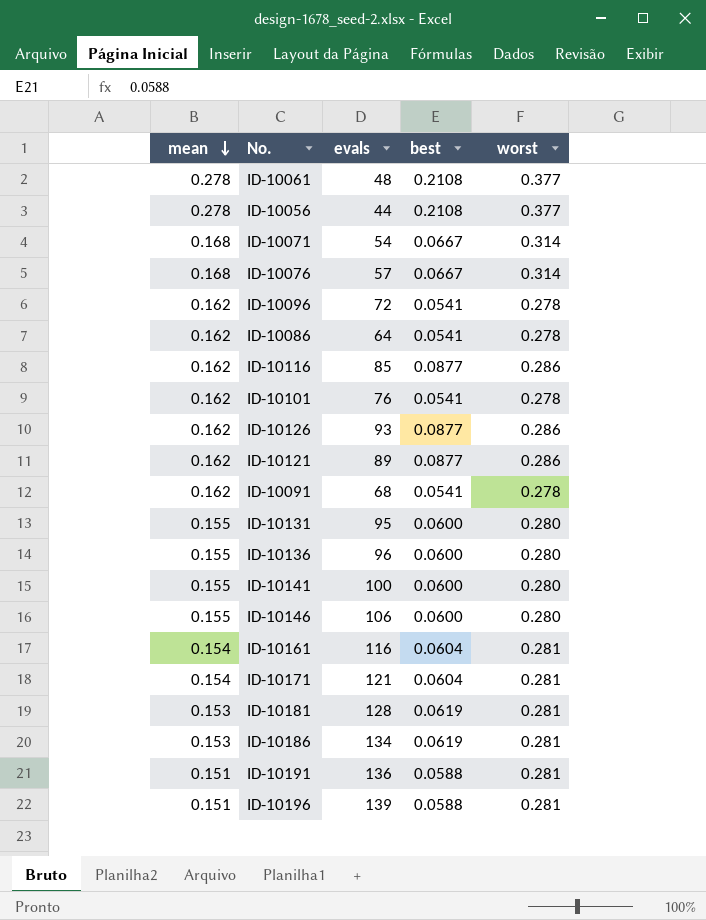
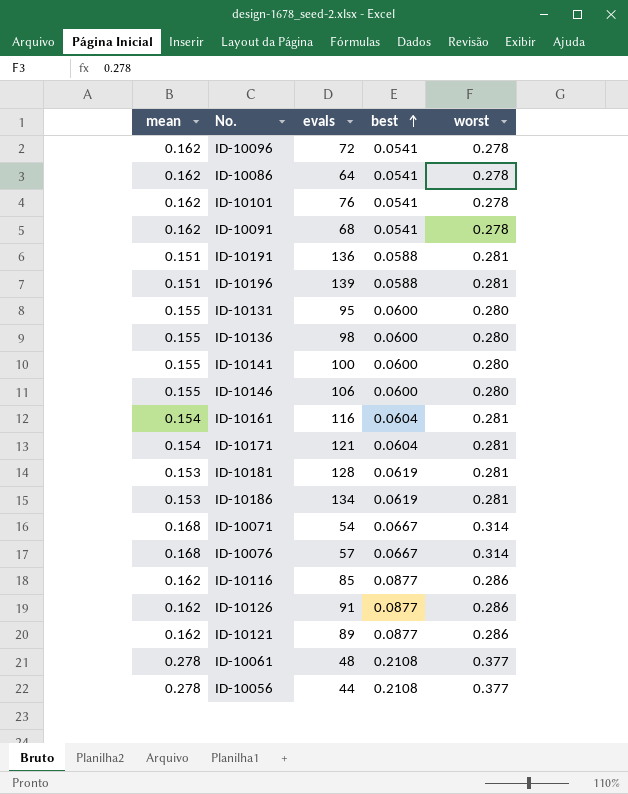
row order: mean descending -> best ascending
ID-10136 | evals: 96 -> 98
ID-10126 | evals: 93 -> 91

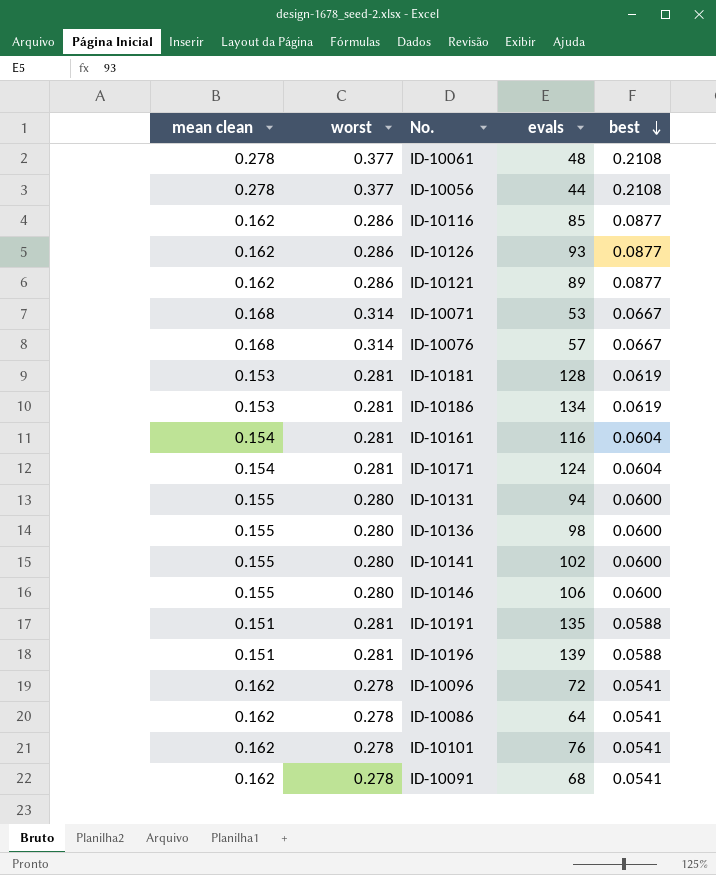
row order: best ascending -> best descending
column name: mean -> mean clean
column worst | position: 5 -> 2
ID-10126 | evals: 91 -> 93
ID-10071 | evals: 54 -> 53
ID-10171 | evals: 121 -> 124
ID-10131 | evals: 95 -> 94
ID-10141 | evals: 100 -> 102
ID-10191 | evals: 136 -> 135

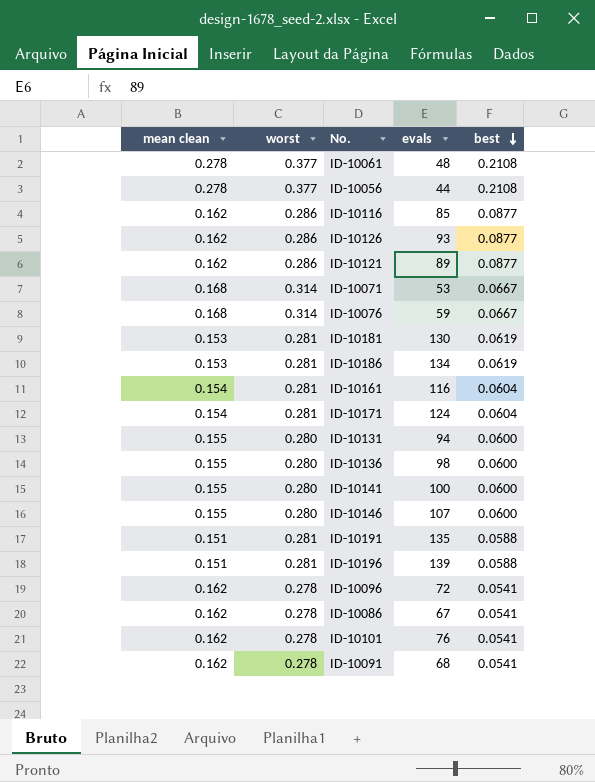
ID-10076 | evals: 57 -> 59
ID-10181 | evals: 128 -> 130
ID-10141 | evals: 102 -> 100
ID-10146 | evals: 106 -> 107
ID-10086 | evals: 64 -> 67

